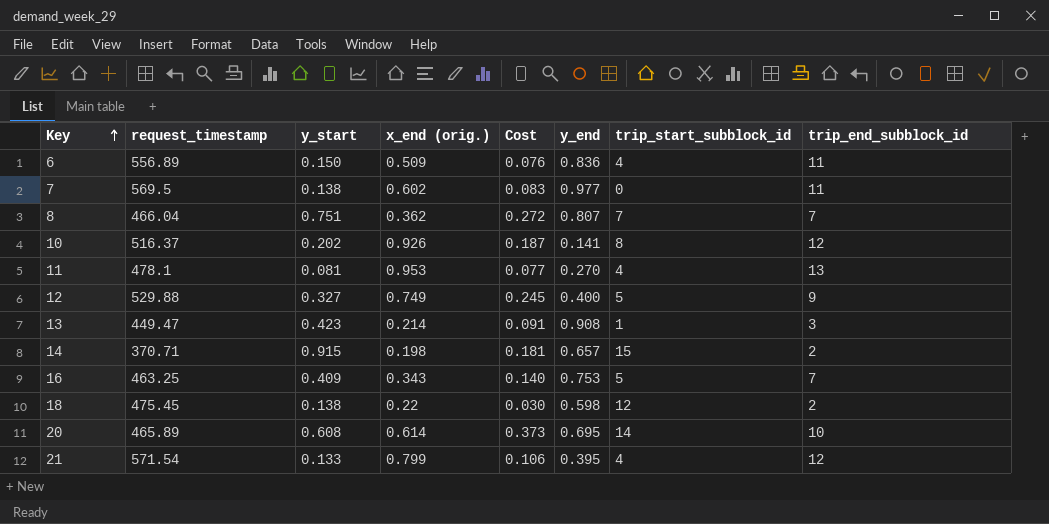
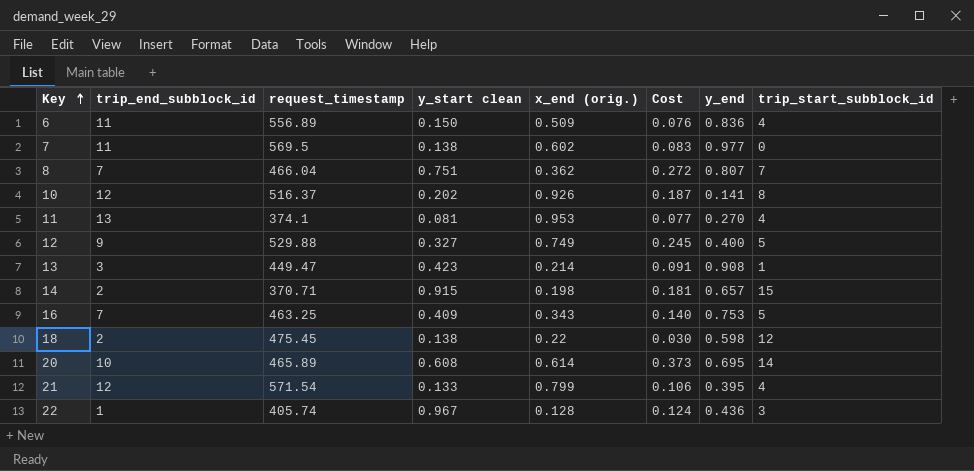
column trip_end_subblock_id | position: 8 -> 2
column name: y_start -> y_start clean
11 | request_timestamp: 478.1 -> 374.1
row 22: none -> 1 | 405.74 | 0.967 | 0.128 | 0.124 | 0.436 | 3

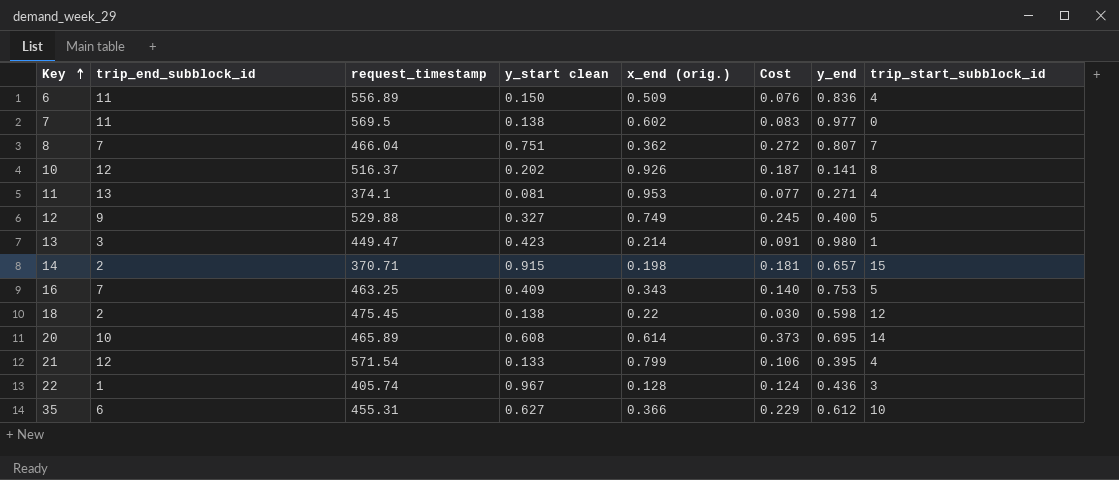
11 | y_end: 0.270 -> 0.271
13 | y_end: 0.908 -> 0.980
row 35: none -> 6 | 455.31 | 0.627 | 0.366 | 0.229 | 0.612 | 10

